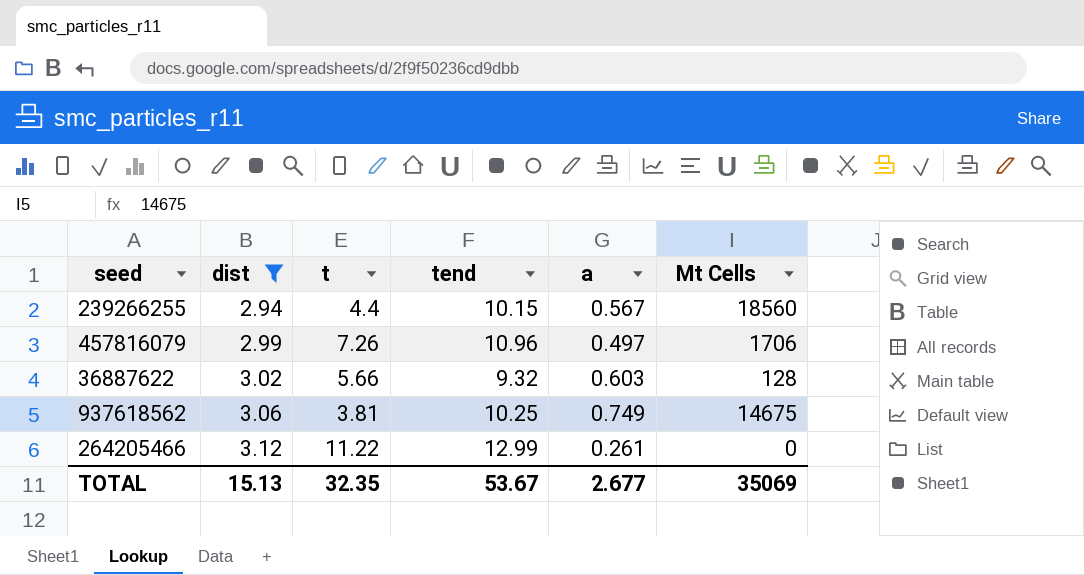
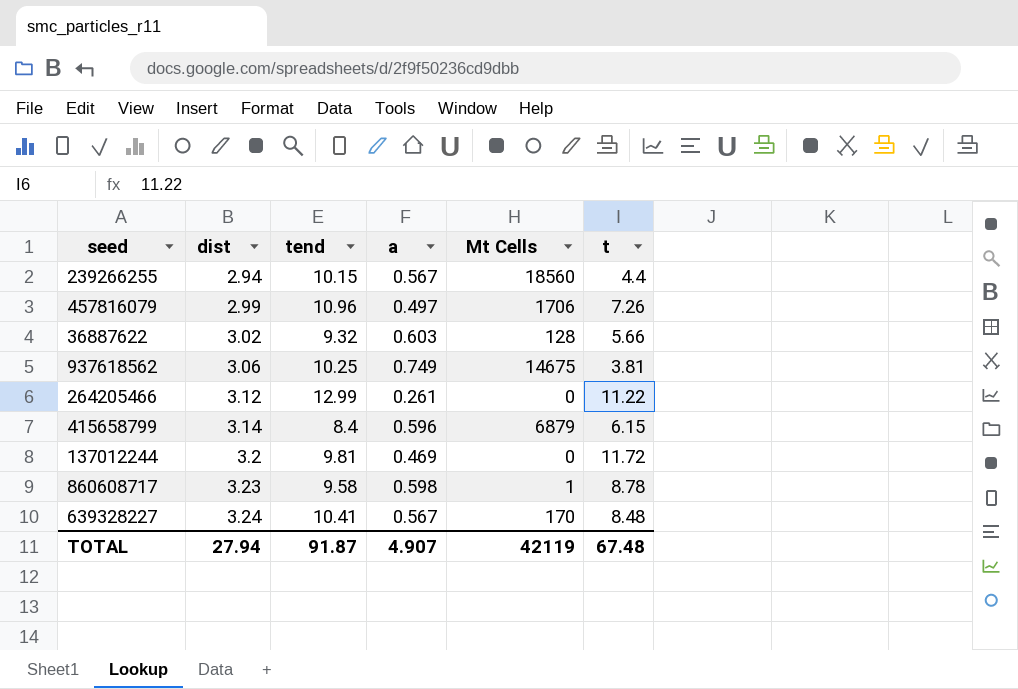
filter: dist <= 3.12 -> none
column t | position: 3 -> 6
TOTAL | dist: 15.13 -> 27.94
TOTAL | tend: 53.67 -> 91.87
TOTAL | a: 2.677 -> 4.907
TOTAL | Mt Cells: 35069 -> 42119
TOTAL | t: 32.35 -> 67.48

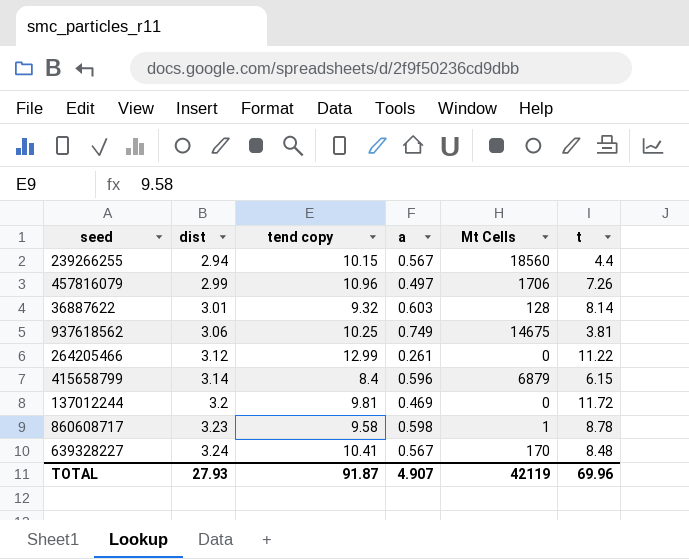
column name: tend -> tend copy
36887622 | dist: 3.02 -> 3.01
36887622 | t: 5.66 -> 8.14
TOTAL | dist: 27.94 -> 27.93
TOTAL | t: 67.48 -> 69.96

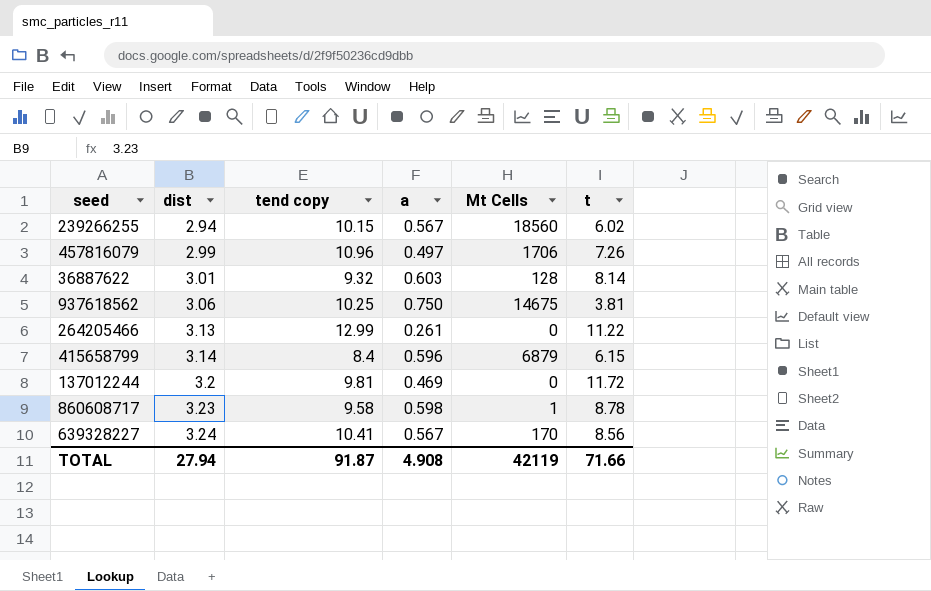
239266255 | t: 4.4 -> 6.02
937618562 | a: 0.749 -> 0.750
264205466 | dist: 3.12 -> 3.13
639328227 | t: 8.48 -> 8.56
TOTAL | dist: 27.93 -> 27.94
TOTAL | a: 4.907 -> 4.908
TOTAL | t: 69.96 -> 71.66

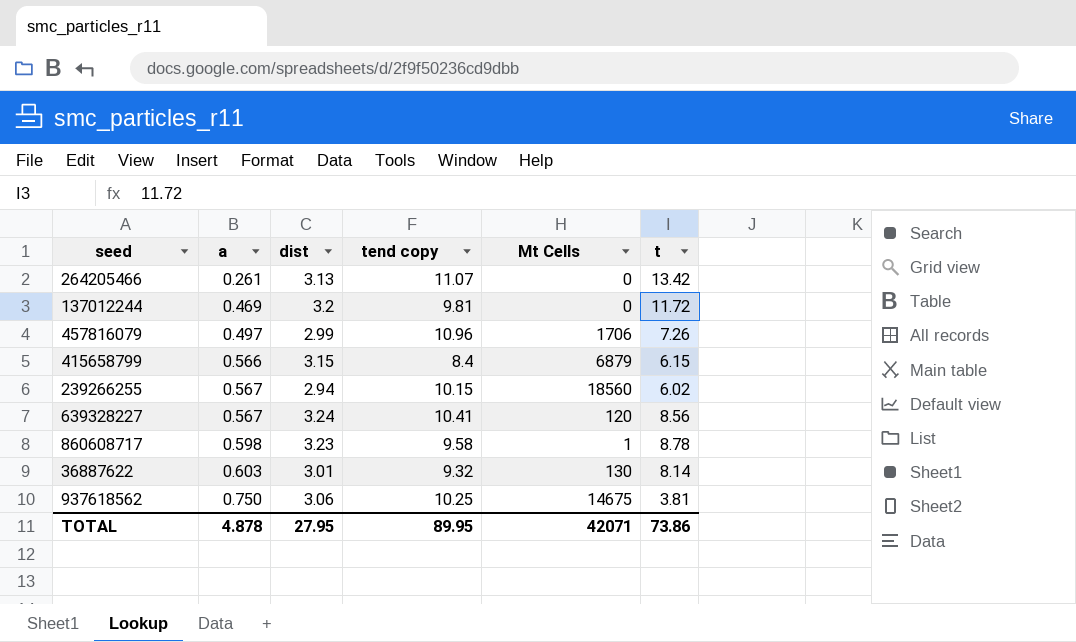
row order: dist ascending -> a ascending
column a | position: 4 -> 2
264205466 | tend copy: 12.99 -> 11.07
264205466 | t: 11.22 -> 13.42
415658799 | a: 0.596 -> 0.566
415658799 | dist: 3.14 -> 3.15
639328227 | Mt Cells: 170 -> 120
36887622 | Mt Cells: 128 -> 130
TOTAL | a: 4.908 -> 4.878
TOTAL | dist: 27.94 -> 27.95
TOTAL | tend copy: 91.87 -> 89.95
TOTAL | Mt Cells: 42119 -> 42071
TOTAL | t: 71.66 -> 73.86

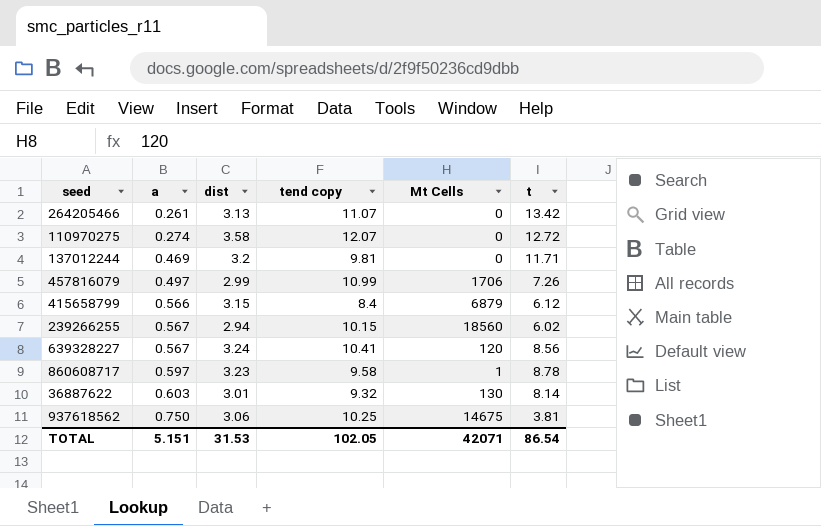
row 110970275: none -> 0.274 | 3.58 | 12.07 | 0 | 12.72
137012244 | t: 11.72 -> 11.71
457816079 | tend copy: 10.96 -> 10.99
415658799 | t: 6.15 -> 6.12
860608717 | a: 0.598 -> 0.597
TOTAL | a: 4.878 -> 5.151
TOTAL | dist: 27.95 -> 31.53
TOTAL | tend copy: 89.95 -> 102.05
TOTAL | t: 73.86 -> 86.54

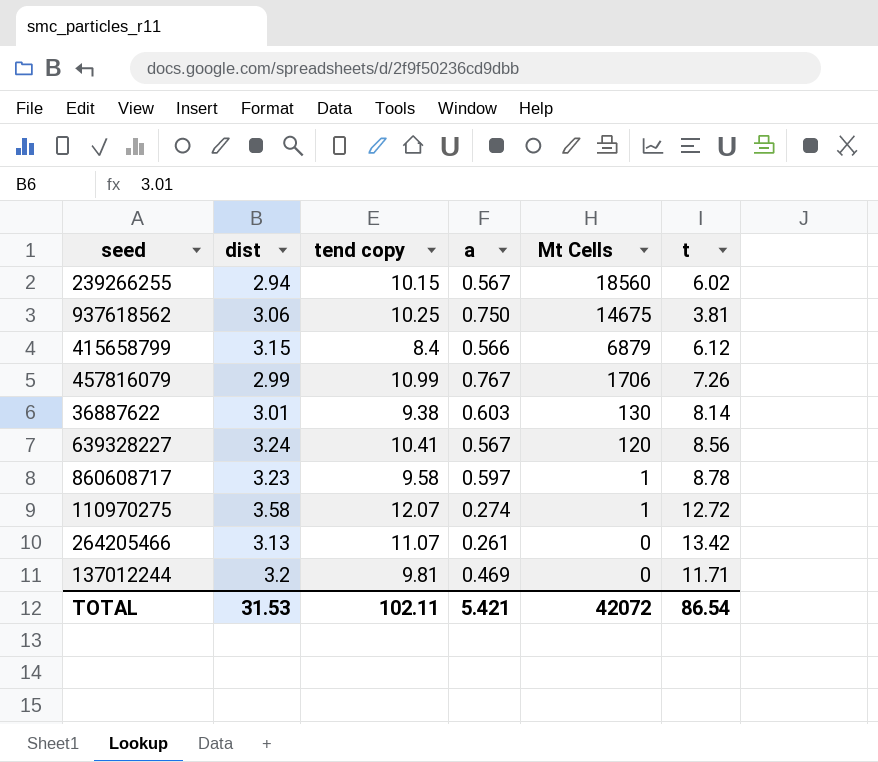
row order: a ascending -> Mt Cells descending
column a | position: 2 -> 4
457816079 | a: 0.497 -> 0.767
36887622 | tend copy: 9.32 -> 9.38
110970275 | Mt Cells: 0 -> 1
TOTAL | tend copy: 102.05 -> 102.11
TOTAL | a: 5.151 -> 5.421
TOTAL | Mt Cells: 42071 -> 42072

